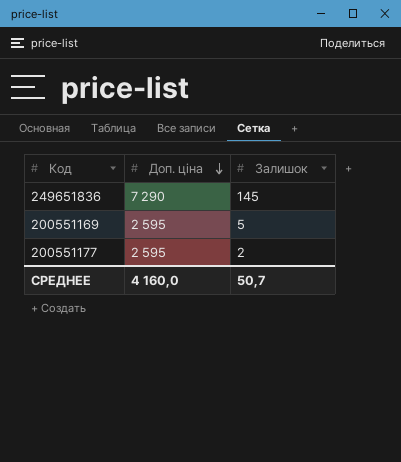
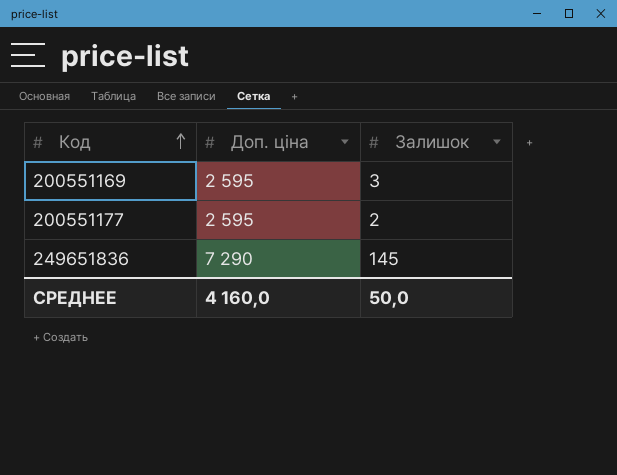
row order: Доп. ціна descending -> Код ascending
200551169 | Залишок: 5 -> 3
СРЕДНЕЕ | Залишок: 50,7 -> 50,0

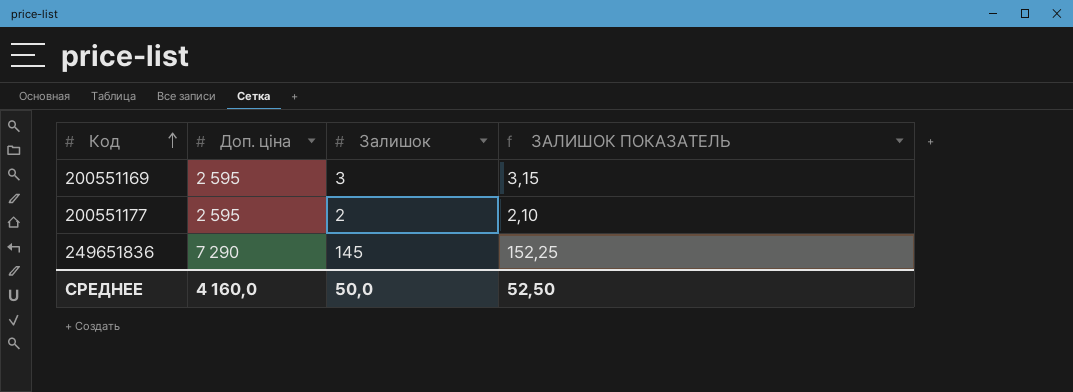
column ЗАЛИШОК ПОКАЗАТЕЛЬ | formula: none -> [Залишок] * 1,05

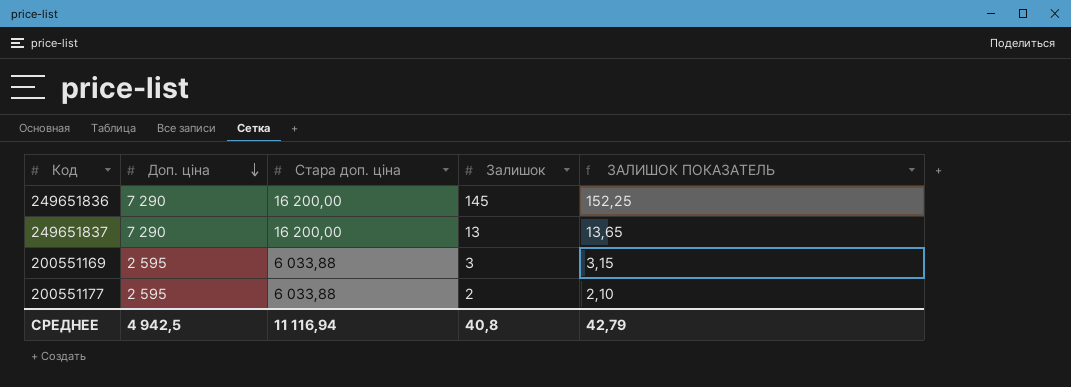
row order: Код ascending -> Доп. ціна descending
column Стара доп. ціна | position: none -> 3
row 249651837: none -> 7 290 | 16 200,00 | 13 | 13,65
СРЕДНЕЕ | Доп. ціна: 4 160,0 -> 4 942,5
СРЕДНЕЕ | Залишок: 50,0 -> 40,8
СРЕДНЕЕ | ЗАЛИШОК ПОКАЗАТЕЛЬ: 52,50 -> 42,79

